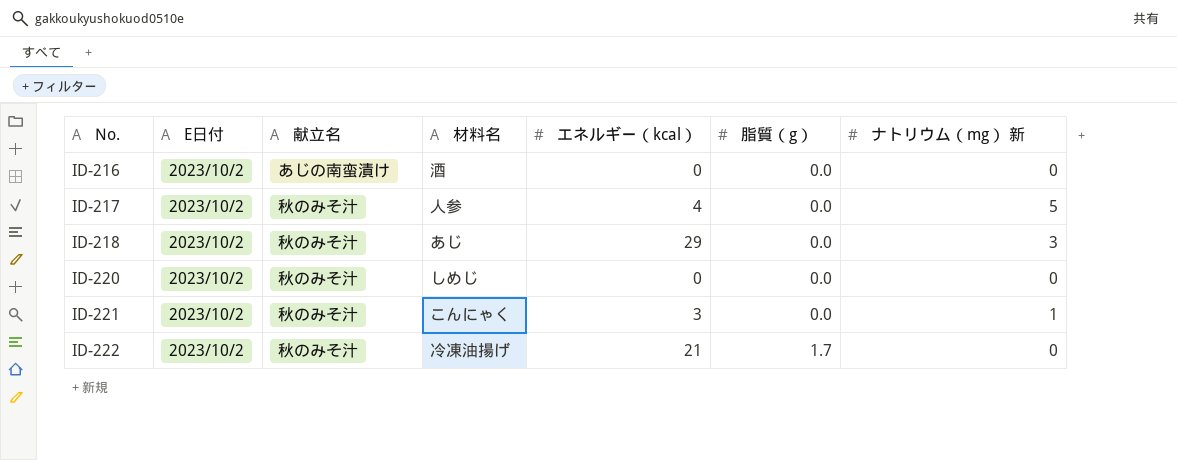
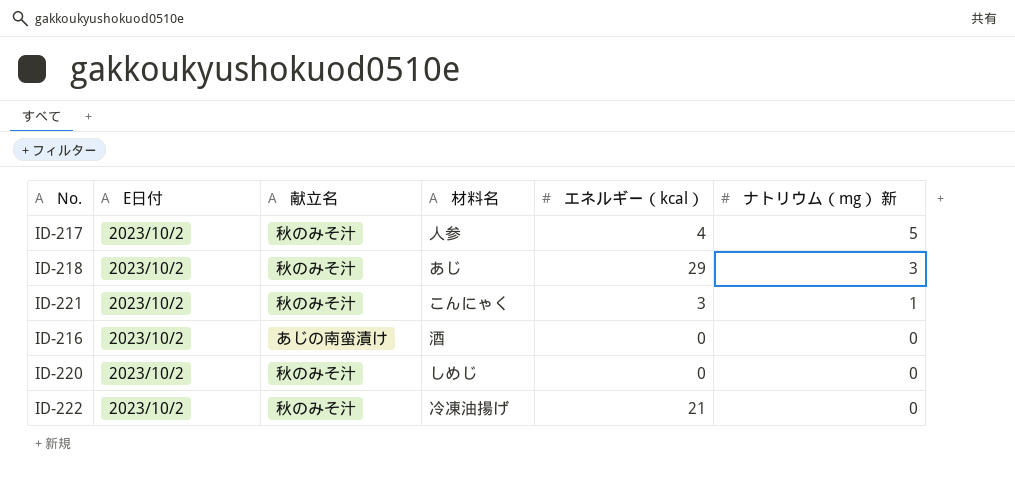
row order: No. ascending -> ナトリウム（mg） 新 descending
column 脂質（g） | position: 6 -> none

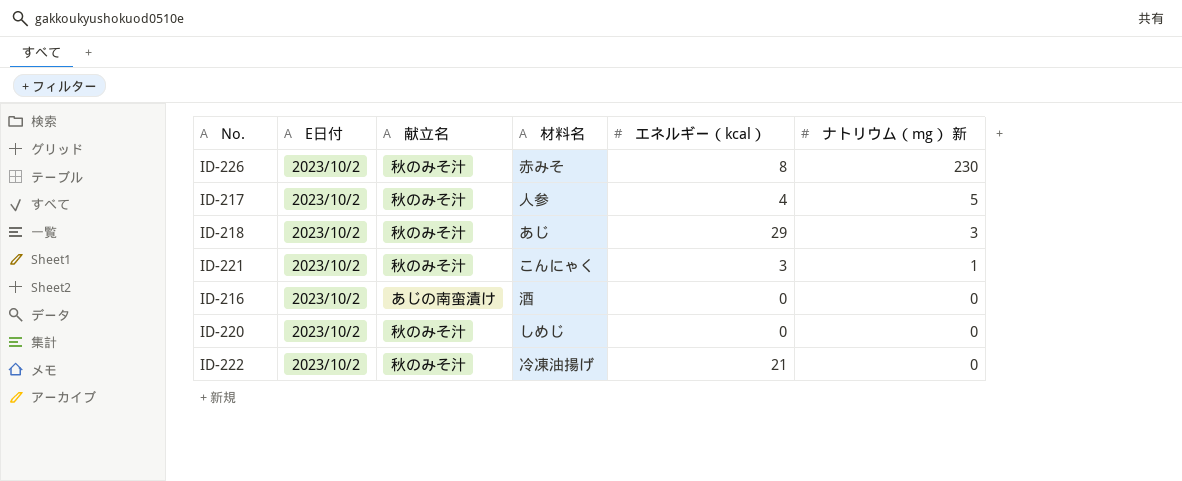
row ID-226: none -> 2023/10/2 | 秋のみそ汁 | 赤みそ | 8 | 230

